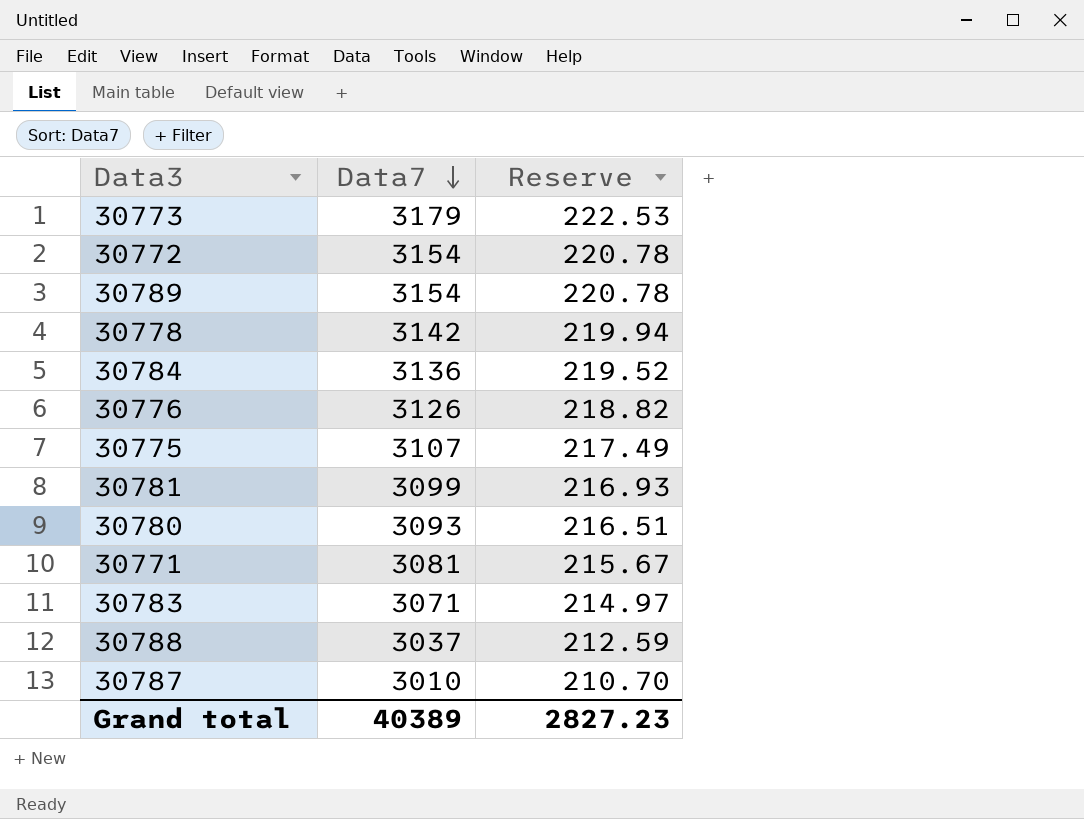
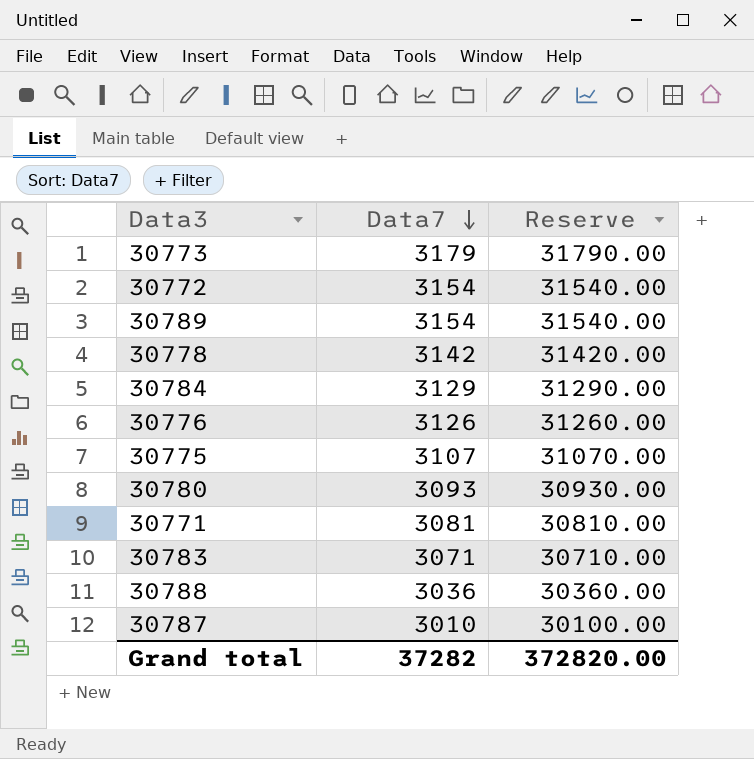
column Reserve | formula: [Data7] * 0.07 -> [Data7] * 10
row 30781: 3099 | 216.93 -> none
30784 | Data7: 3136 -> 3129
30788 | Data7: 3037 -> 3036
Grand total | Data7: 40389 -> 37282
Grand total | Reserve: 2827.23 -> 372820.00

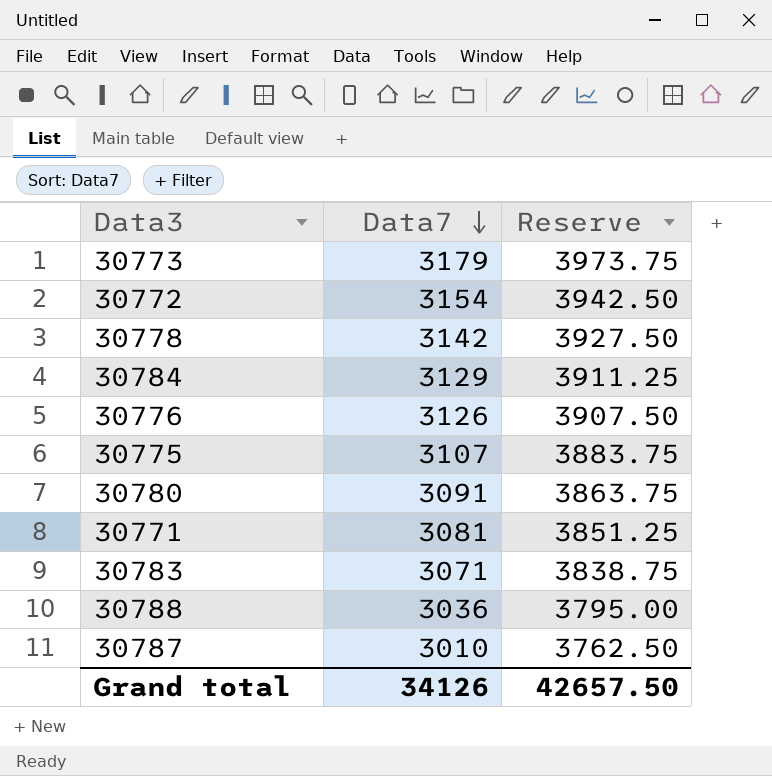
column Reserve | formula: [Data7] * 10 -> [Data7] * 1.25
row 30789: 3154 | 31540.00 -> none
30780 | Data7: 3093 -> 3091
Grand total | Data7: 37282 -> 34126
Grand total | Reserve: 372820.00 -> 42657.50

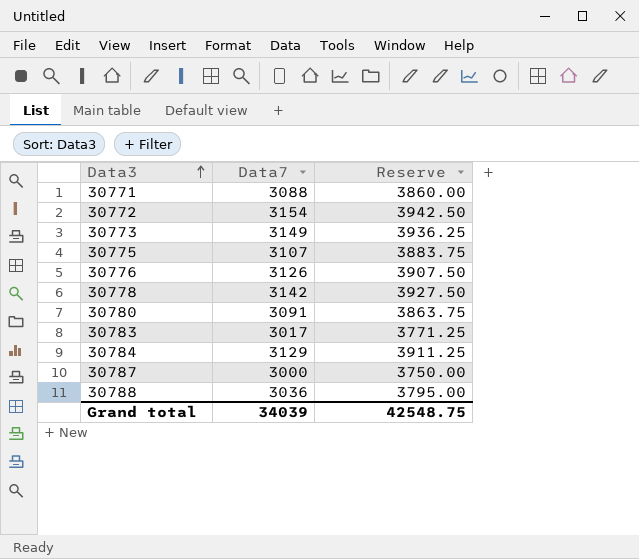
row order: Data7 descending -> Data3 ascending
30771 | Data7: 3081 -> 3088
30771 | Reserve: 3851.25 -> 3860.00
30773 | Data7: 3179 -> 3149
30773 | Reserve: 3973.75 -> 3936.25
30783 | Data7: 3071 -> 3017
30783 | Reserve: 3838.75 -> 3771.25
30787 | Data7: 3010 -> 3000
30787 | Reserve: 3762.50 -> 3750.00
Grand total | Data7: 34126 -> 34039
Grand total | Reserve: 42657.50 -> 42548.75

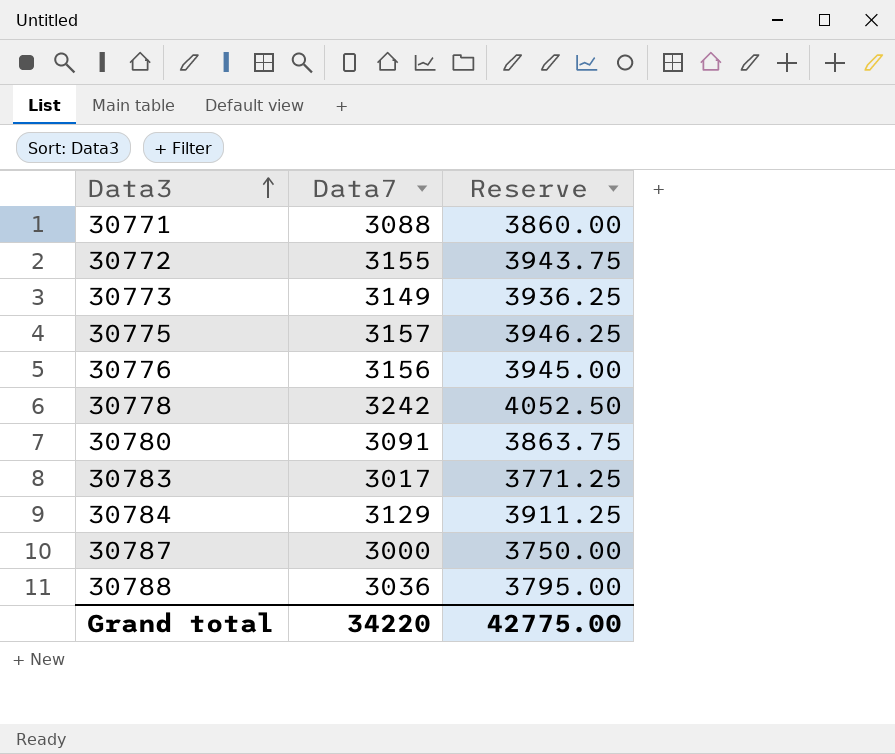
30772 | Data7: 3154 -> 3155
30772 | Reserve: 3942.50 -> 3943.75
30775 | Data7: 3107 -> 3157
30775 | Reserve: 3883.75 -> 3946.25
30776 | Data7: 3126 -> 3156
30776 | Reserve: 3907.50 -> 3945.00
30778 | Data7: 3142 -> 3242
30778 | Reserve: 3927.50 -> 4052.50
Grand total | Data7: 34039 -> 34220
Grand total | Reserve: 42548.75 -> 42775.00

